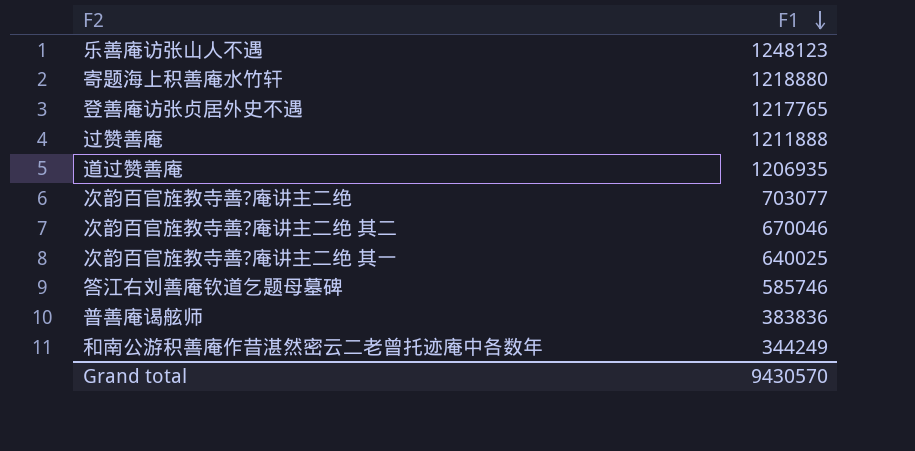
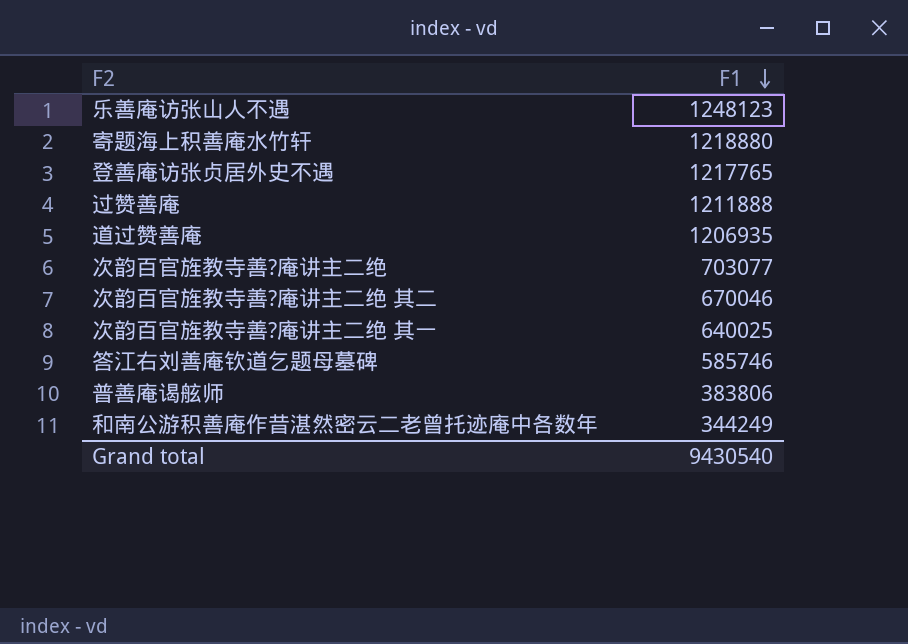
普善庵谒舷师 | F1: 383836 -> 383806
Grand total | F1: 9430570 -> 9430540

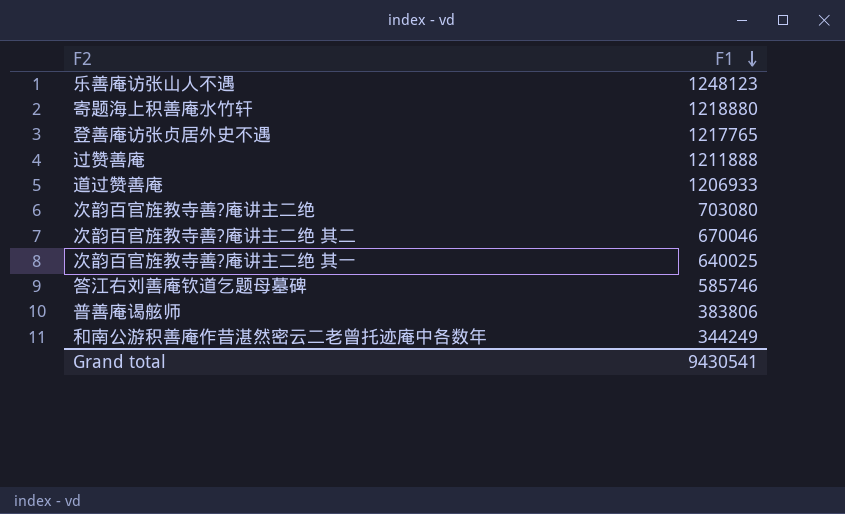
道过赞善庵 | F1: 1206935 -> 1206933
次韵百官旌教寺善?庵讲主二绝 | F1: 703077 -> 703080
Grand total | F1: 9430540 -> 9430541

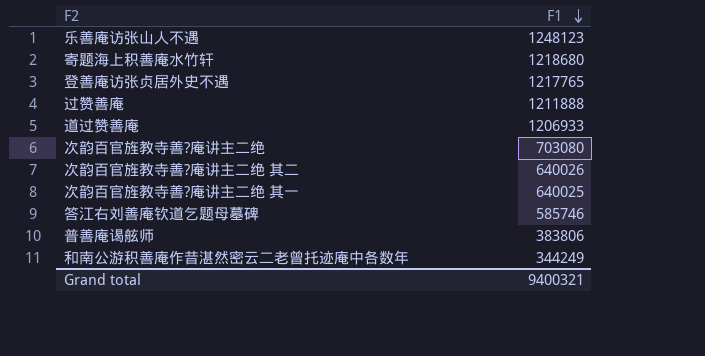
寄题海上积善庵水竹轩 | F1: 1218880 -> 1218680
次韵百官旌教寺善?庵讲主二绝 其二 | F1: 670046 -> 640026
Grand total | F1: 9430541 -> 9400321

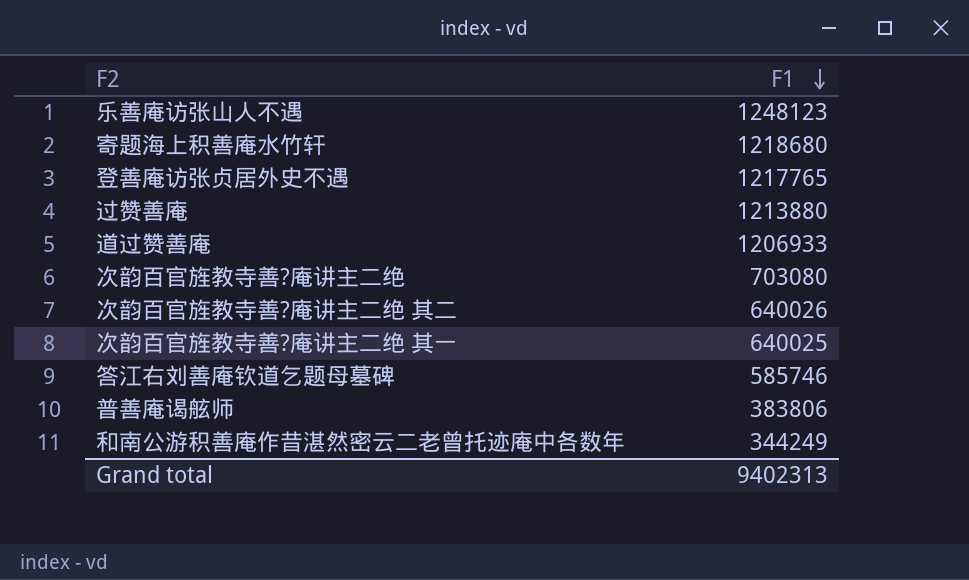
过赞善庵 | F1: 1211888 -> 1213880
Grand total | F1: 9400321 -> 9402313

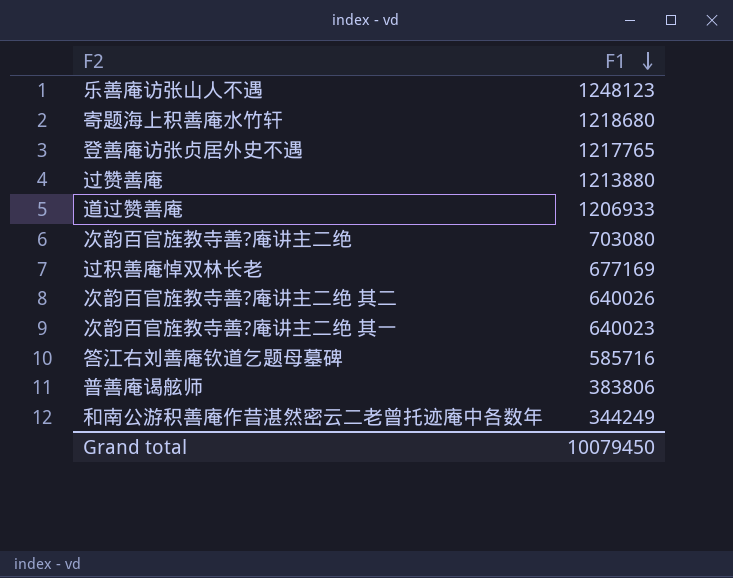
row 过积善庵悼双林长老: none -> 677169
次韵百官旌教寺善?庵讲主二绝 其一 | F1: 640025 -> 640023
答江右刘善庵钦道乞题母墓碑 | F1: 585746 -> 585716
Grand total | F1: 9402313 -> 10079450

